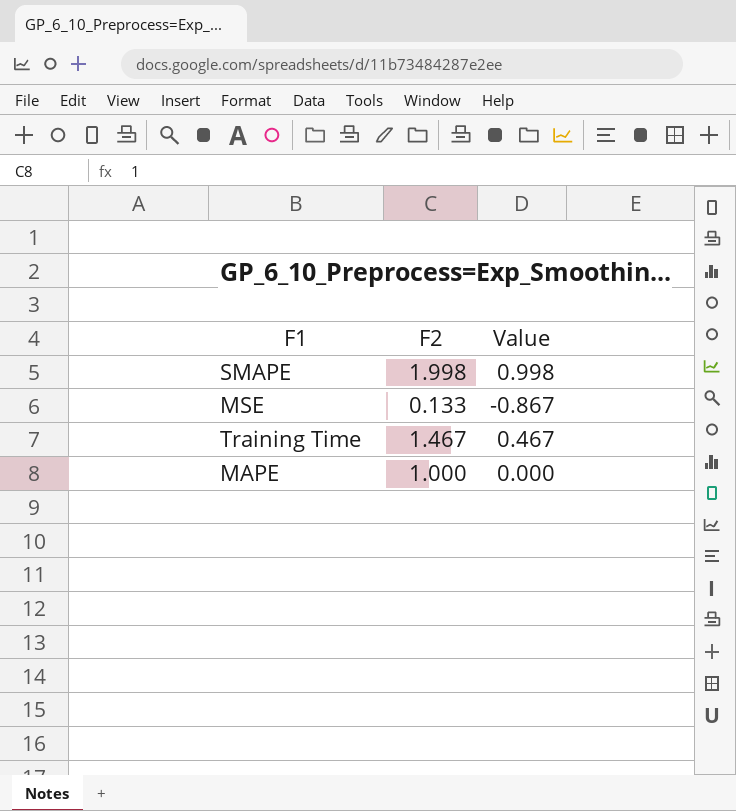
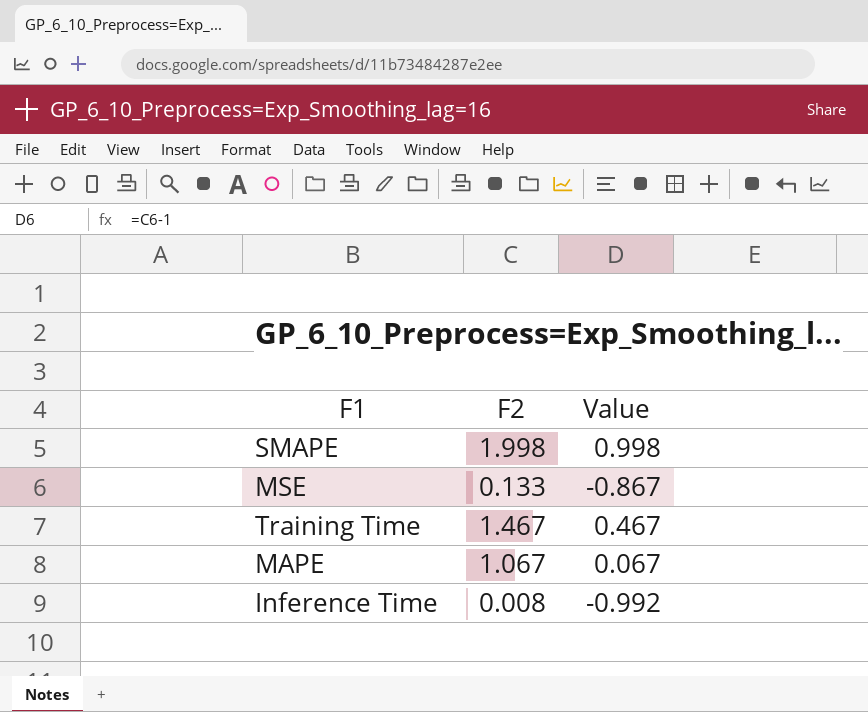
MAPE | F2: 1.000 -> 1.067
MAPE | Value: 0.000 -> 0.067
row Inference Time: none -> 0.008 | -0.992

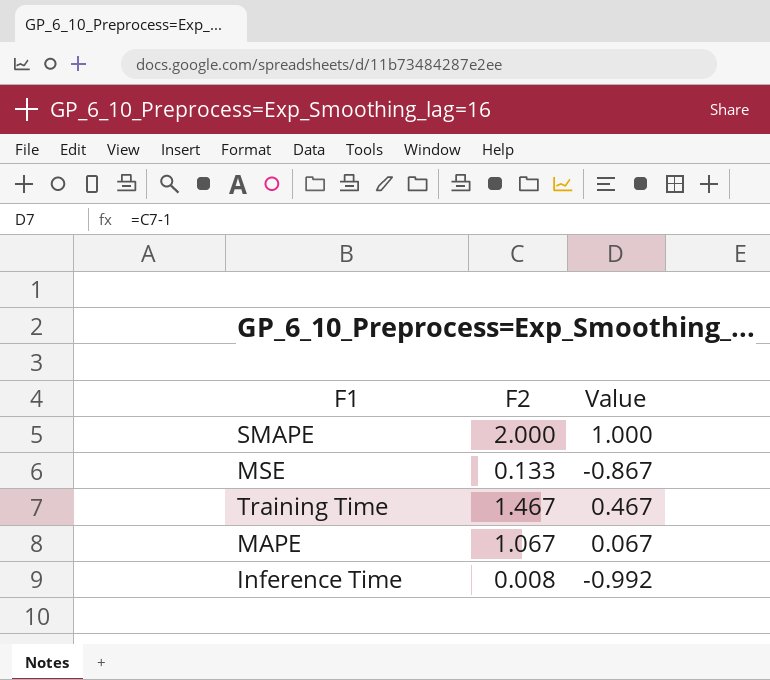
SMAPE | F2: 1.998 -> 2.000
SMAPE | Value: 0.998 -> 1.000

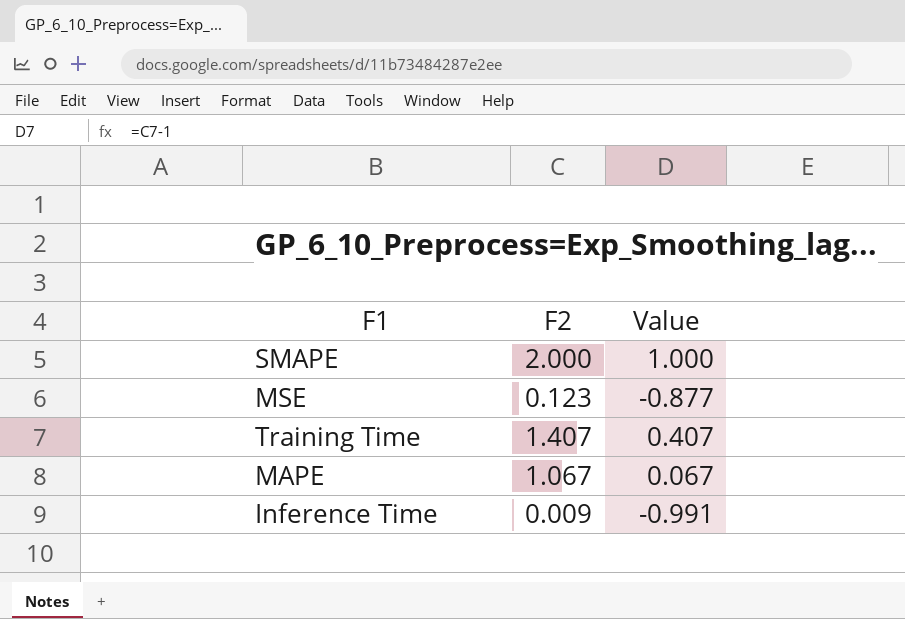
MSE | F2: 0.133 -> 0.123
MSE | Value: -0.867 -> -0.877
Training Time | F2: 1.467 -> 1.407
Training Time | Value: 0.467 -> 0.407
Inference Time | F2: 0.008 -> 0.009
Inference Time | Value: -0.992 -> -0.991

